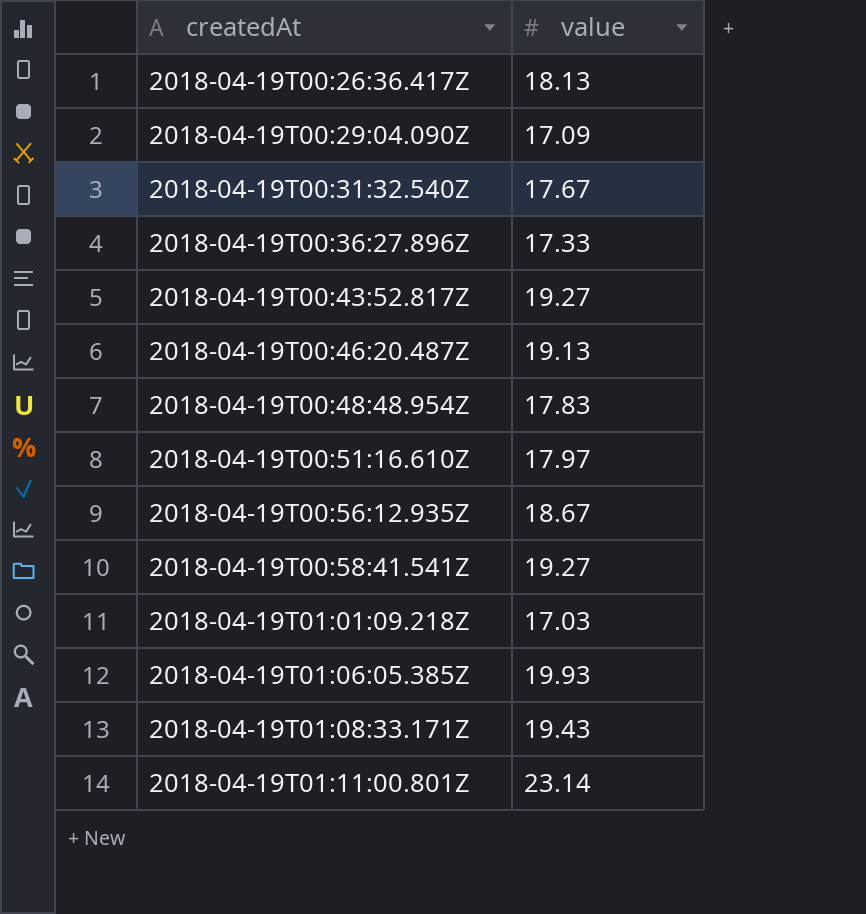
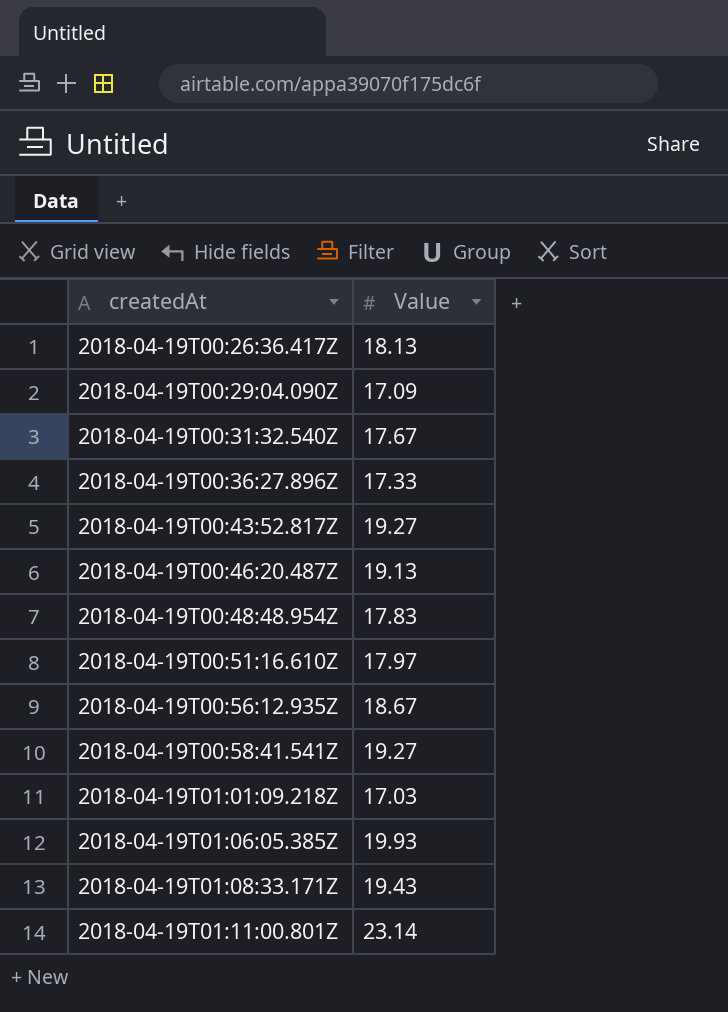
column name: value -> Value

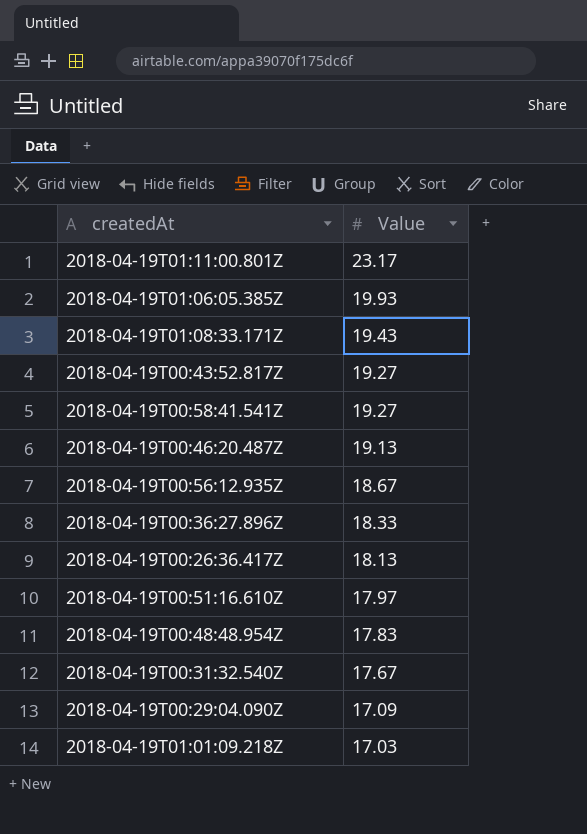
row order: createdAt ascending -> Value descending
2018-04-19T01:11:00.801Z | Value: 23.14 -> 23.17
2018-04-19T00:36:27.896Z | Value: 17.33 -> 18.33

